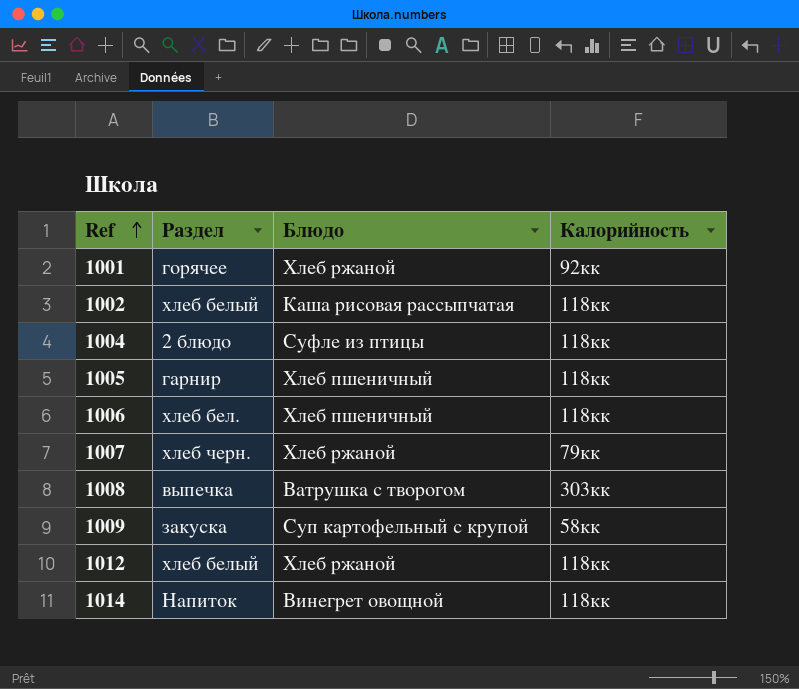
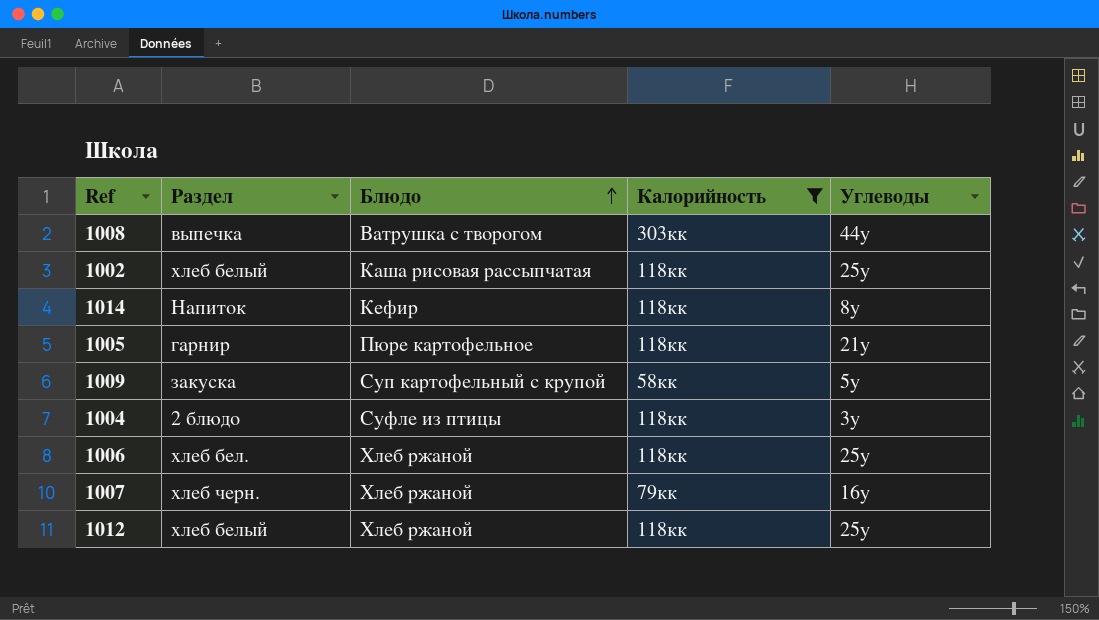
filter: none -> Калорийность != 92кк
row order: Ref ascending -> Блюдо ascending
column Углеводы | position: none -> 5
1014 | Блюдо: Винегрет овощной -> Кефир
1005 | Блюдо: Хлеб пшеничный -> Пюре картофельное
1006 | Блюдо: Хлеб пшеничный -> Хлеб ржаной

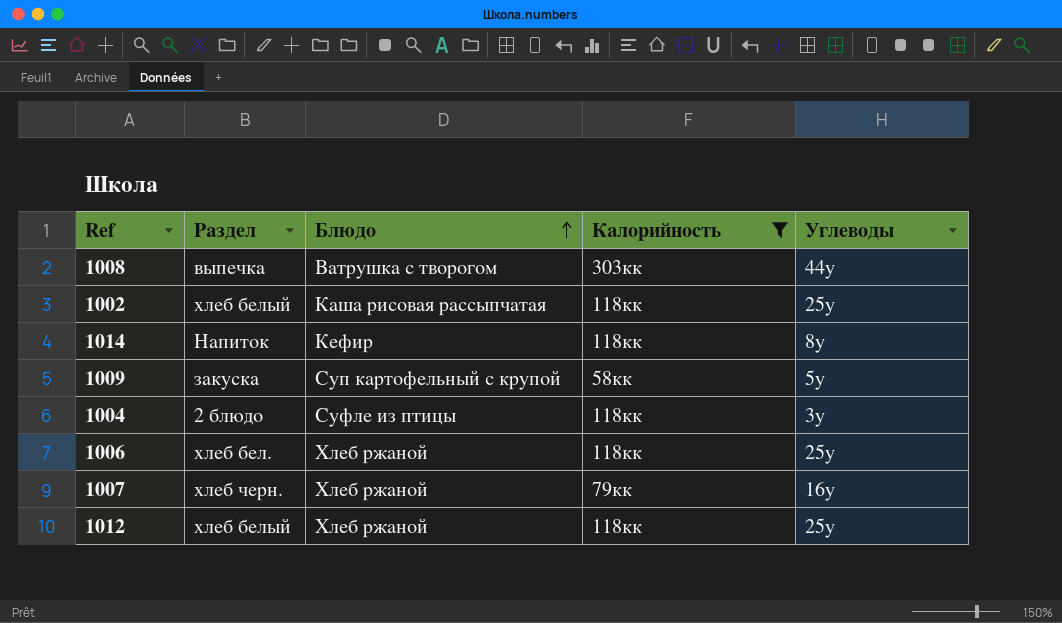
row 1005: гарнир | Пюре картофельное | 118кк | 21у -> none

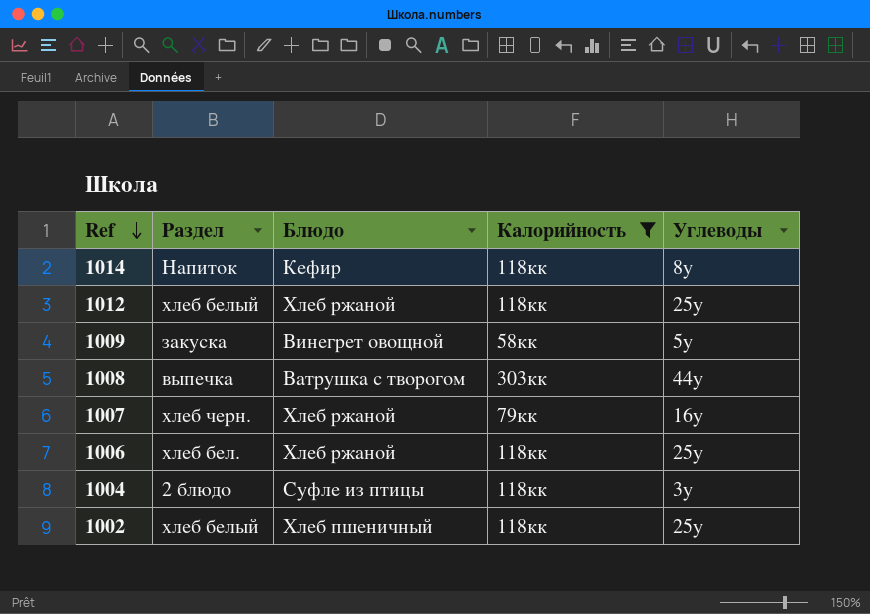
row order: Блюдо ascending -> Ref descending
1009 | Блюдо: Суп картофельный с крупой -> Винегрет овощной
1002 | Блюдо: Каша рисовая рассыпчатая -> Хлеб пшеничный

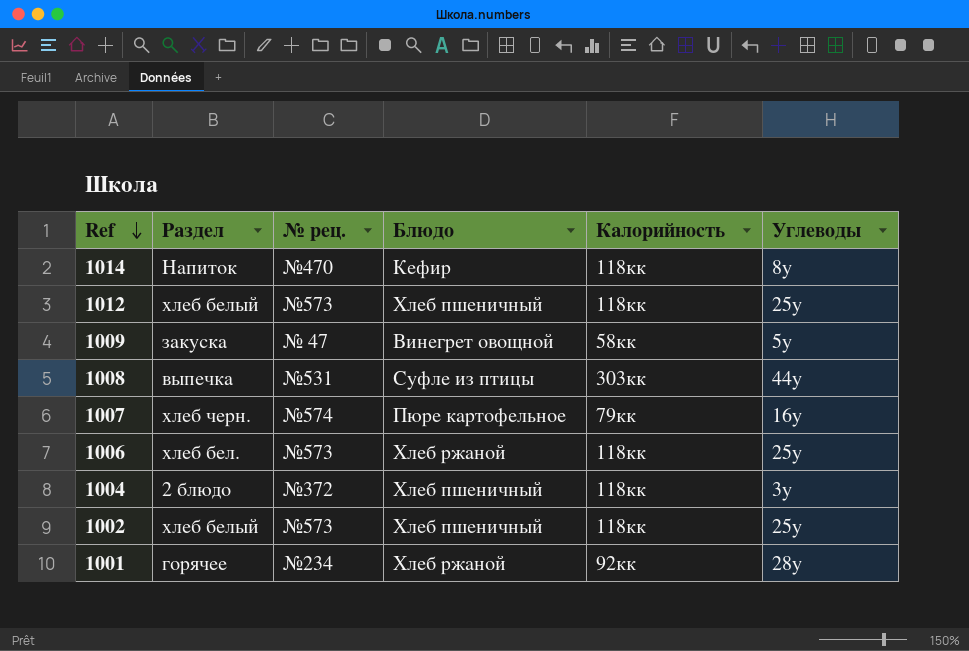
filter: Калорийность != 92кк -> none
column № рец. | position: none -> 3
1012 | Блюдо: Хлеб ржаной -> Хлеб пшеничный
1008 | Блюдо: Ватрушка с творогом -> Суфле из птицы
1007 | Блюдо: Хлеб ржаной -> Пюре картофельное
1004 | Блюдо: Суфле из птицы -> Хлеб пшеничный

